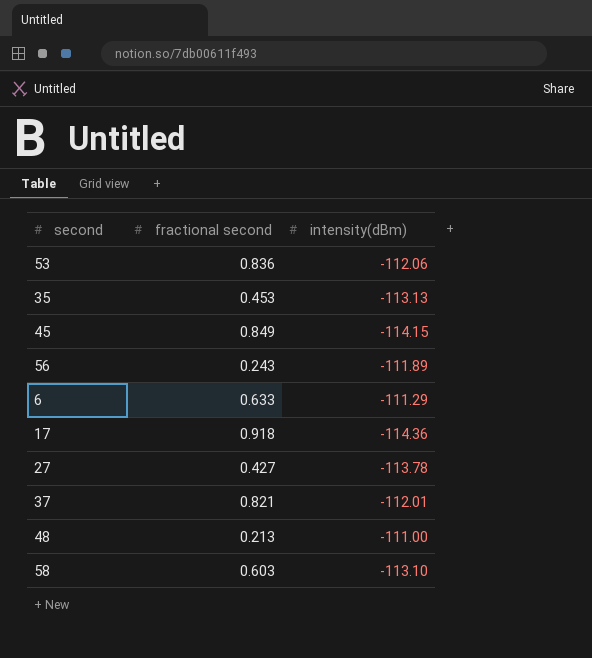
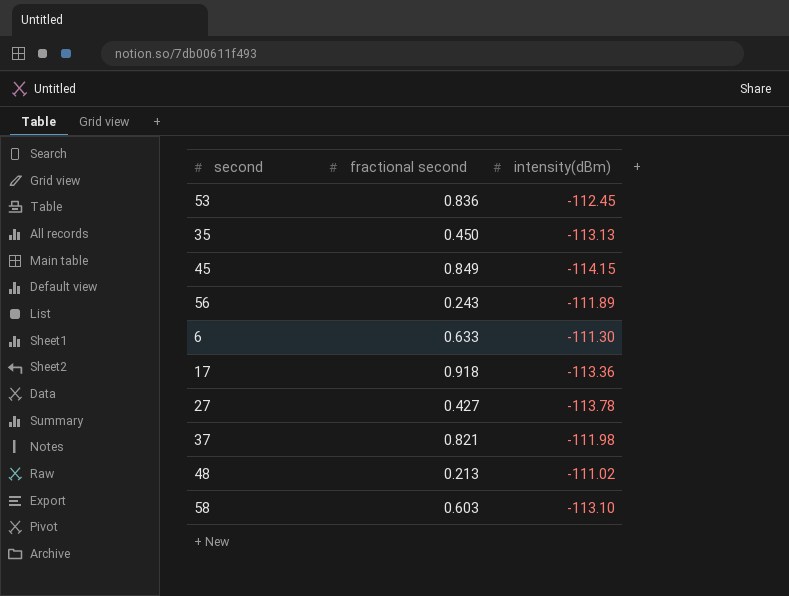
53 | intensity(dBm): -112.06 -> -112.45
35 | fractional second: 0.453 -> 0.450
6 | intensity(dBm): -111.29 -> -111.30
17 | intensity(dBm): -114.36 -> -113.36
37 | intensity(dBm): -112.01 -> -111.98
48 | intensity(dBm): -111.00 -> -111.02

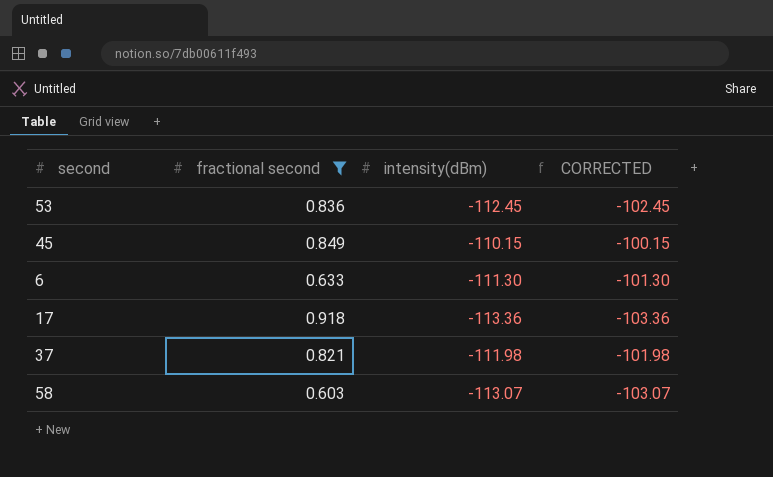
filter: none -> fractional second >= 0.603
column CORRECTED | formula: none -> [intensity(dBm)] + 10
45 | intensity(dBm): -114.15 -> -110.15
58 | intensity(dBm): -113.10 -> -113.07

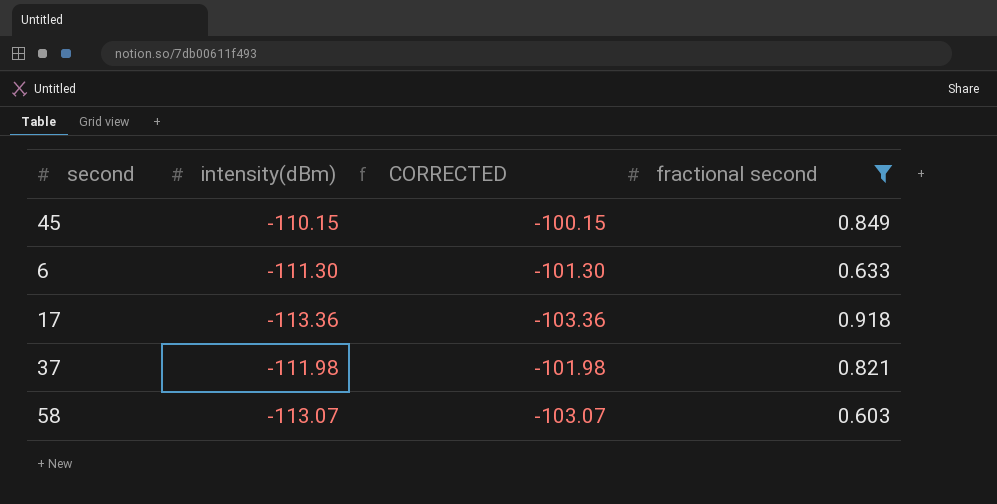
column fractional second | position: 2 -> 4
row 53: 0.836 | -112.45 | -102.45 -> none

